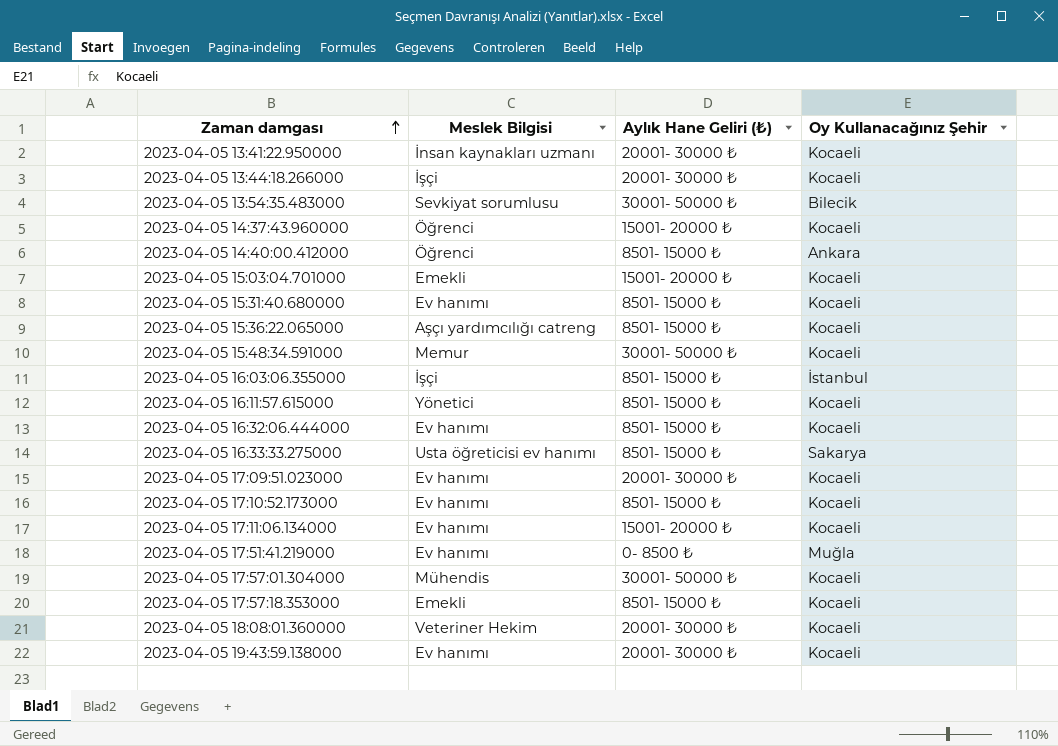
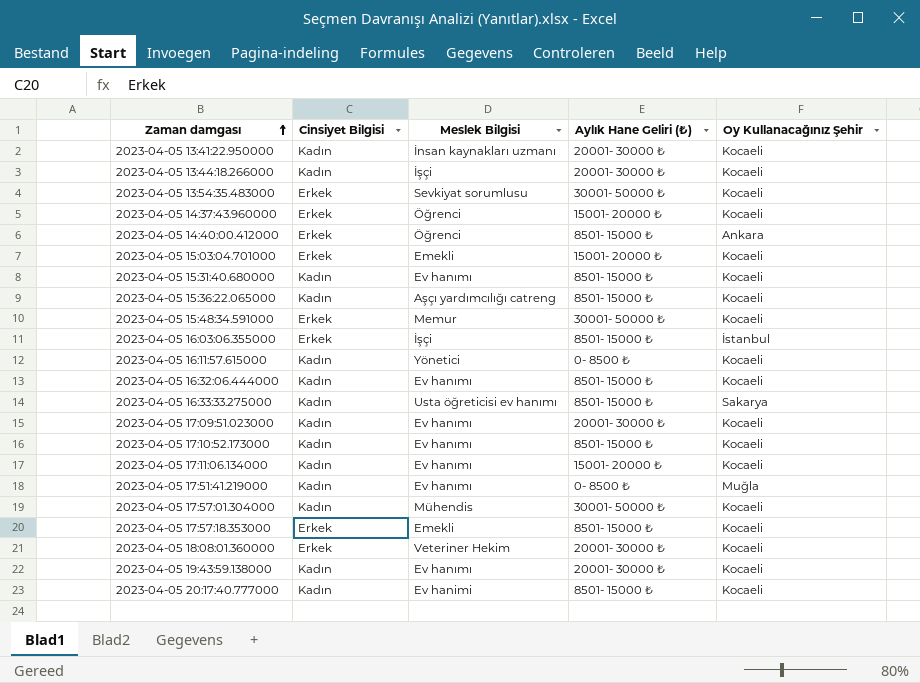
column Cinsiyet Bilgisi | position: none -> 2
2023-04-05 13:54:35.483000 | Oy Kullanacağınız Şehir: Bilecik -> Kocaeli
2023-04-05 16:11:57.615000 | Aylık Hane Geliri (₺): 8501- 15000 ₺ -> 0- 8500 ₺
row 2023-04-05 20:17:40.777000: none -> Kadın | Ev hanimi | 8501- 15000 ₺ | Kocaeli

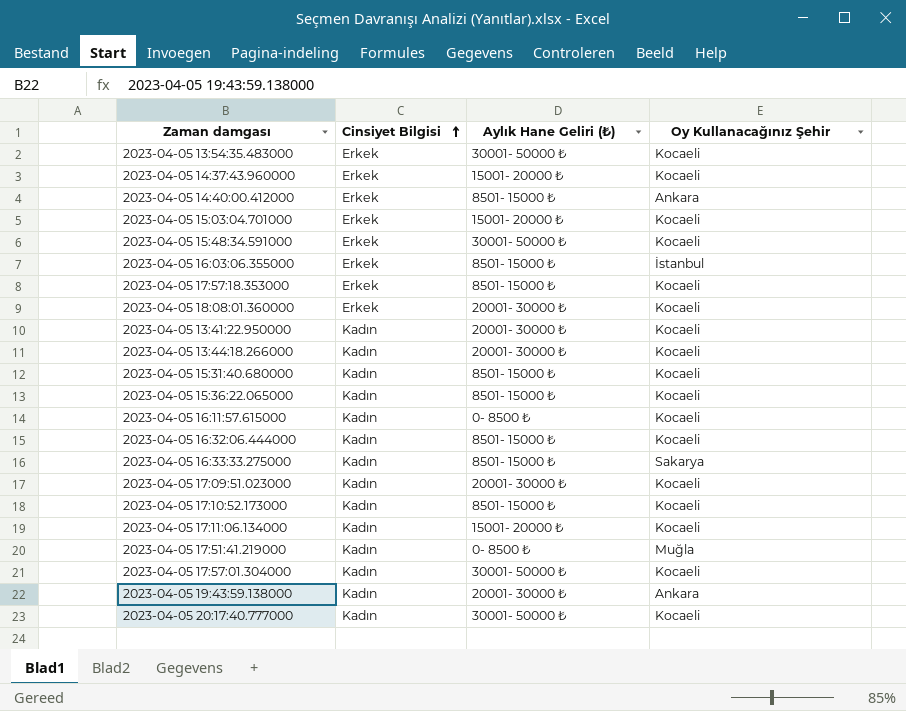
row order: Zaman damgası ascending -> Cinsiyet Bilgisi ascending
column Meslek Bilgisi | position: 3 -> none
2023-04-05 19:43:59.138000 | Oy Kullanacağınız Şehir: Kocaeli -> Ankara
2023-04-05 20:17:40.777000 | Aylık Hane Geliri (₺): 8501- 15000 ₺ -> 30001- 50000 ₺

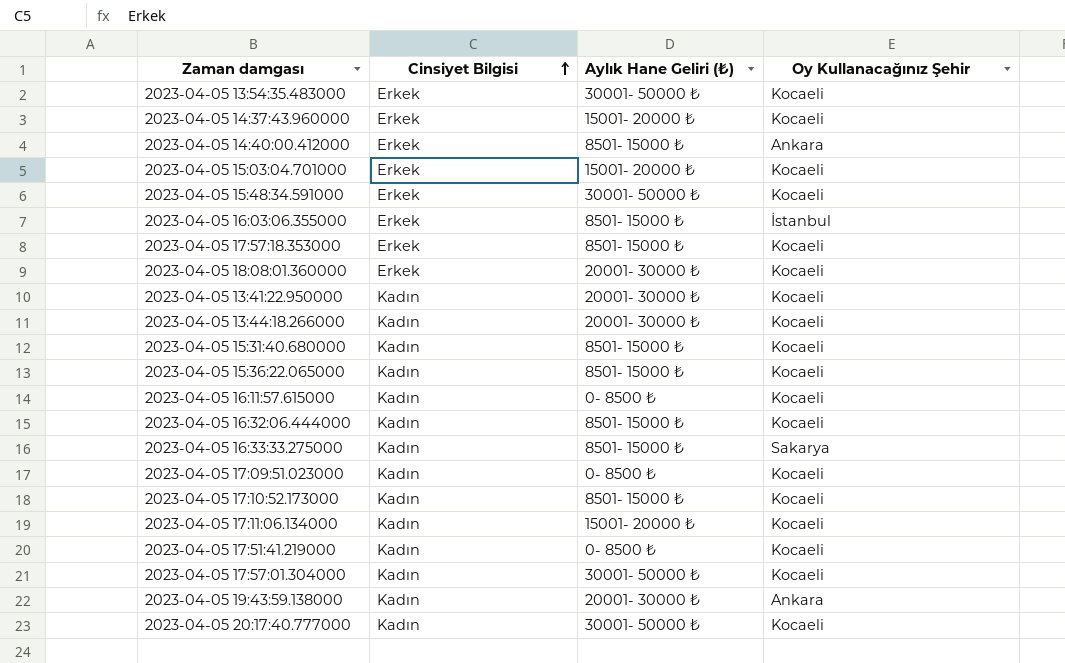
2023-04-05 17:09:51.023000 | Aylık Hane Geliri (₺): 20001- 30000 ₺ -> 0- 8500 ₺
2023-04-05 17:51:41.219000 | Oy Kullanacağınız Şehir: Muğla -> Kocaeli

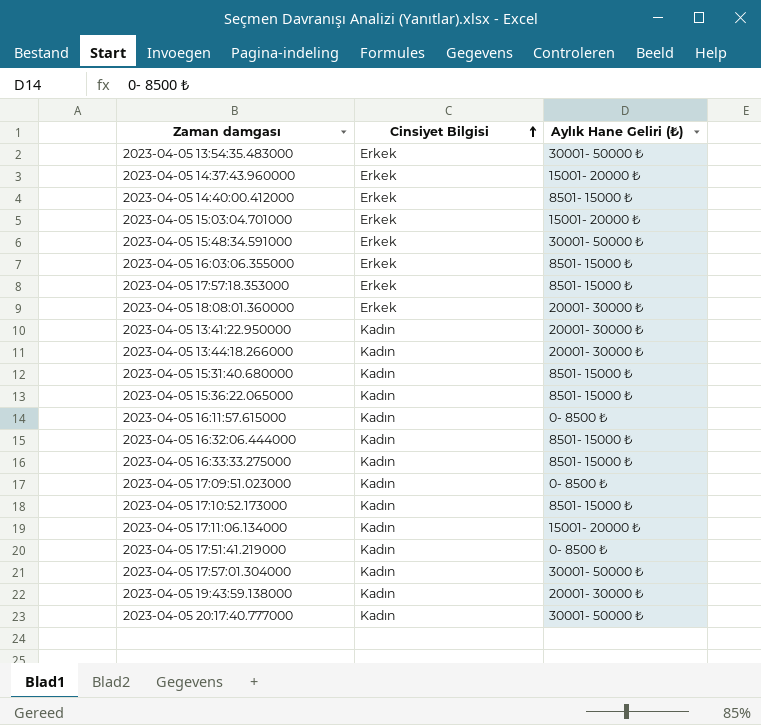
column Oy Kullanacağınız Şehir | position: 4 -> none

